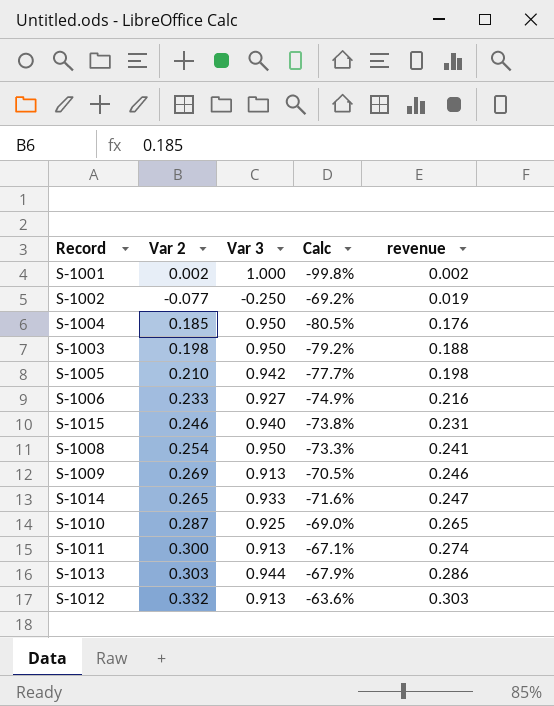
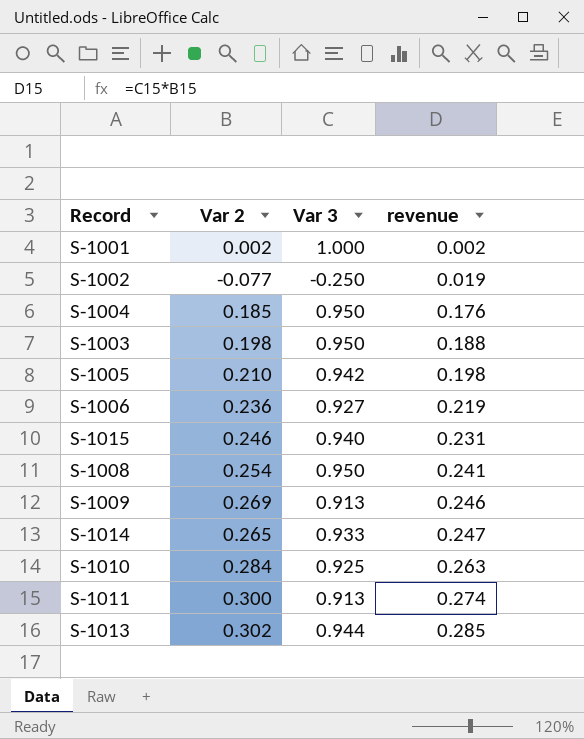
column Calc | formula: ([Var 2] - [Var 3]) / [Var 3] -> none
row S-1012: 0.332 | 0.913 | -63.6% | 0.303 -> none
S-1006 | Var 2: 0.233 -> 0.236
S-1006 | revenue: 0.216 -> 0.219
S-1010 | Var 2: 0.287 -> 0.284
S-1010 | revenue: 0.265 -> 0.263
S-1013 | Var 2: 0.303 -> 0.302
S-1013 | revenue: 0.286 -> 0.285

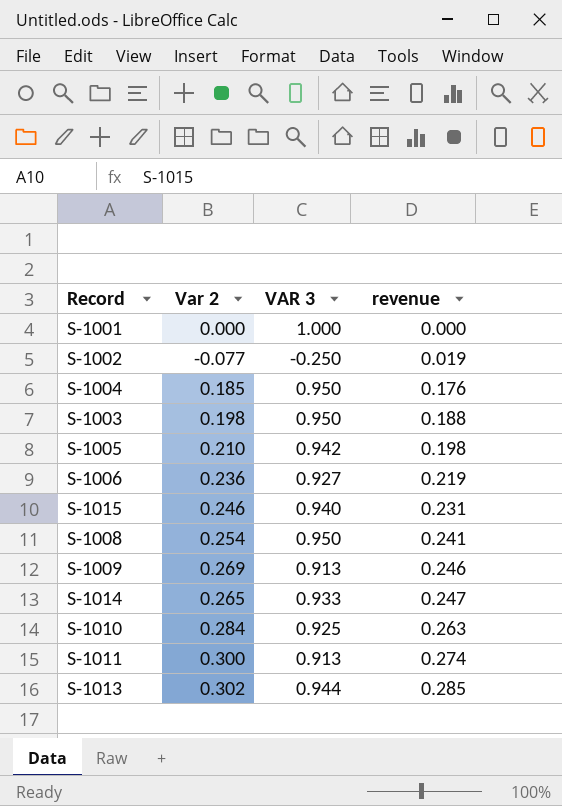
column name: Var 3 -> VAR 3
S-1001 | Var 2: 0.002 -> 0.000
S-1001 | revenue: 0.002 -> 0.000

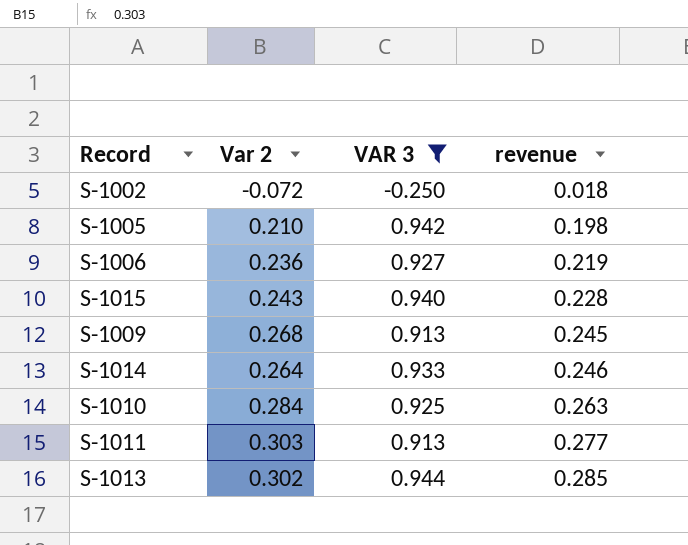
filter: none -> VAR 3 <= 0.944
S-1002 | Var 2: -0.077 -> -0.072
S-1002 | revenue: 0.019 -> 0.018
S-1015 | Var 2: 0.246 -> 0.243
S-1015 | revenue: 0.231 -> 0.228
S-1009 | Var 2: 0.269 -> 0.268
S-1009 | revenue: 0.246 -> 0.245
S-1014 | Var 2: 0.265 -> 0.264
S-1014 | revenue: 0.247 -> 0.246
S-1011 | Var 2: 0.300 -> 0.303
S-1011 | revenue: 0.274 -> 0.277

